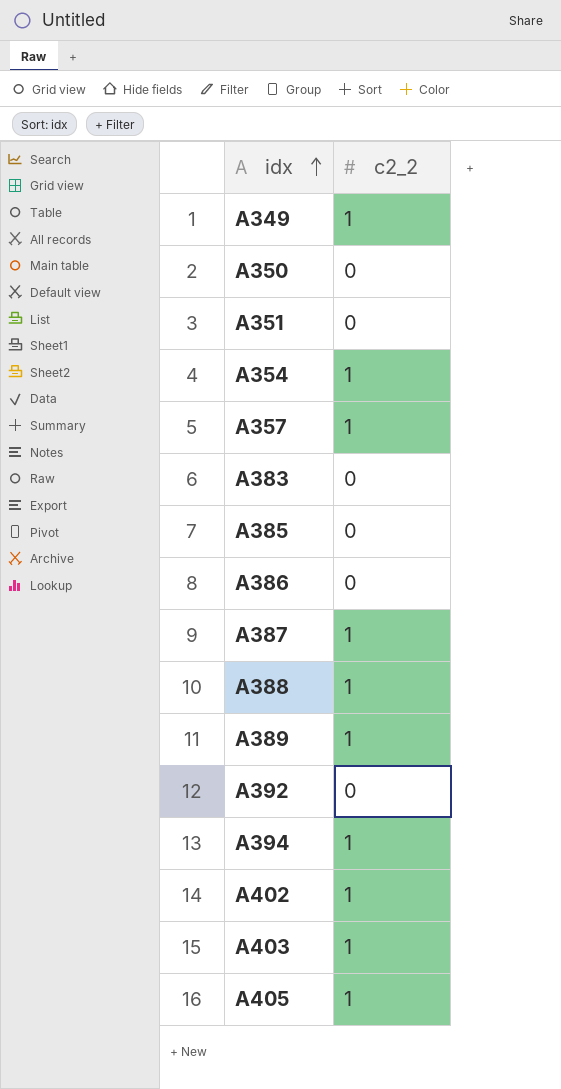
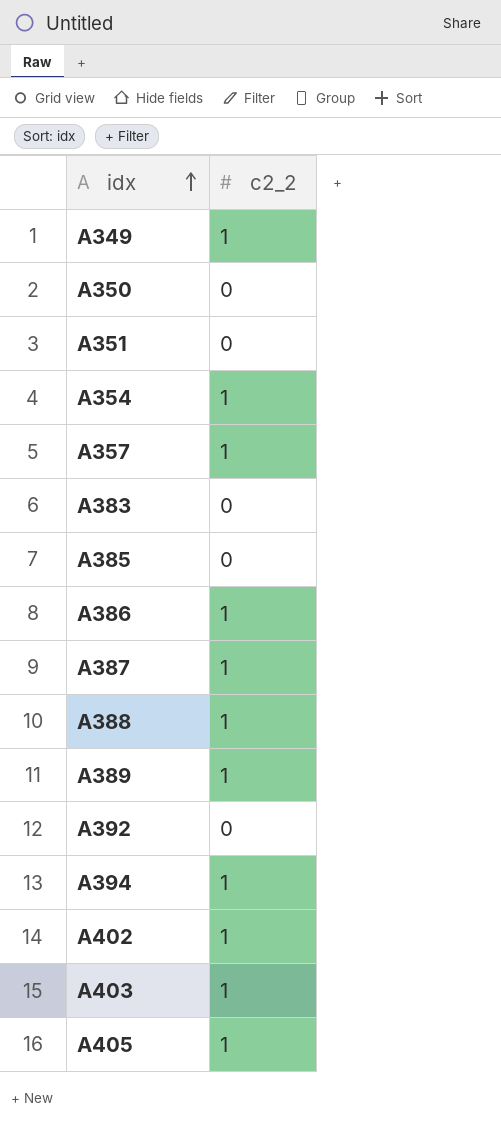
A386 | c2_2: 0 -> 1

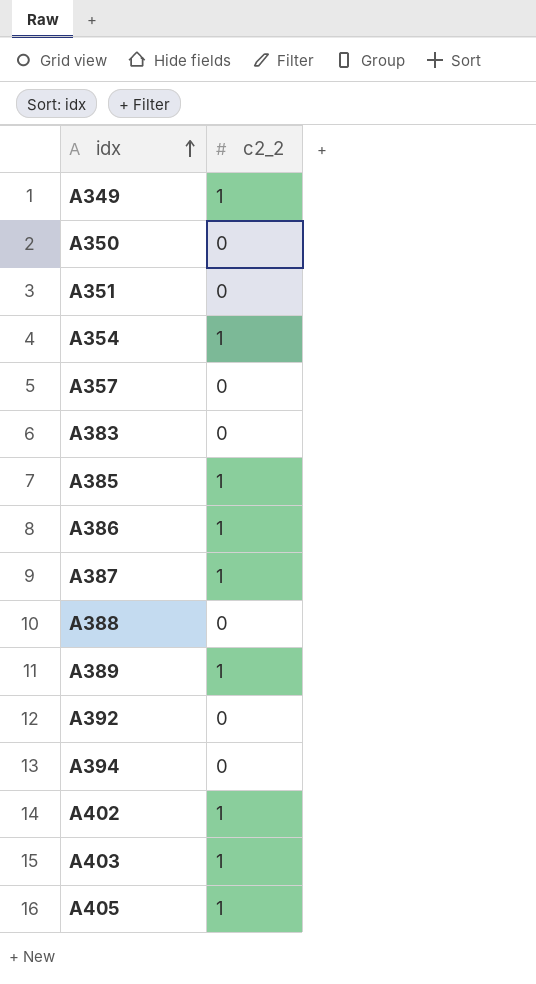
A357 | c2_2: 1 -> 0
A385 | c2_2: 0 -> 1
A388 | c2_2: 1 -> 0
A394 | c2_2: 1 -> 0

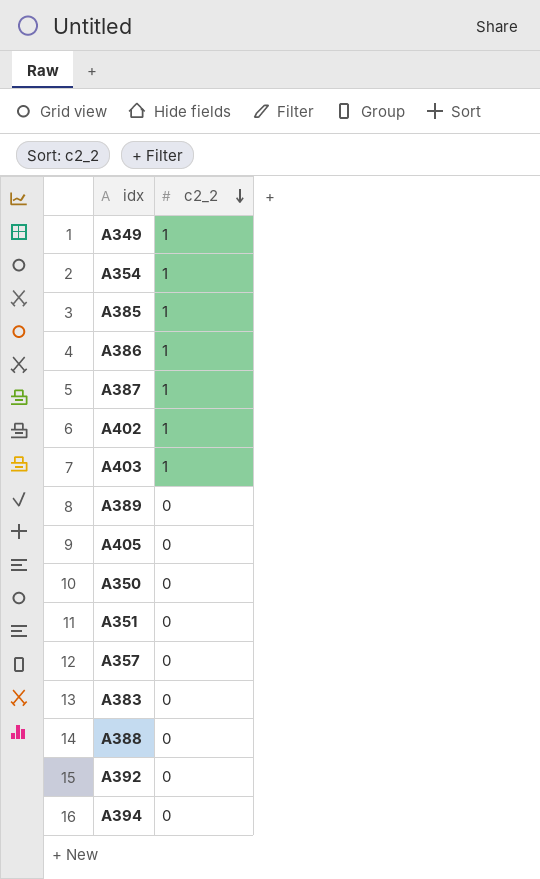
row order: idx ascending -> c2_2 descending
A389 | c2_2: 1 -> 0
A405 | c2_2: 1 -> 0

